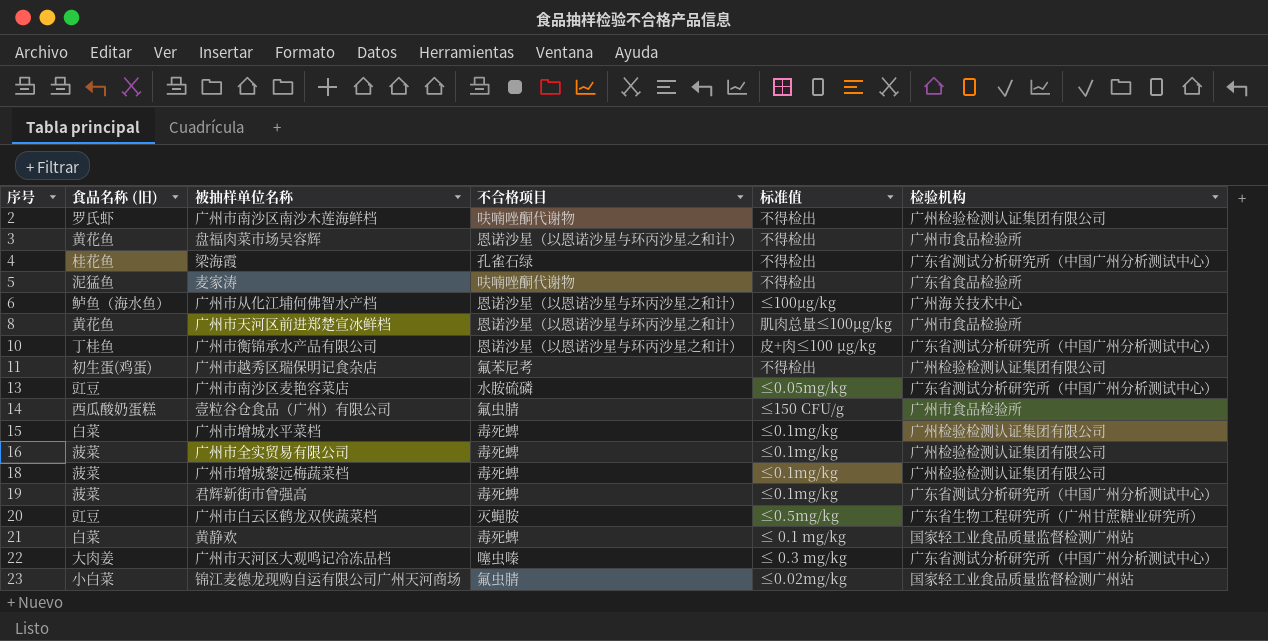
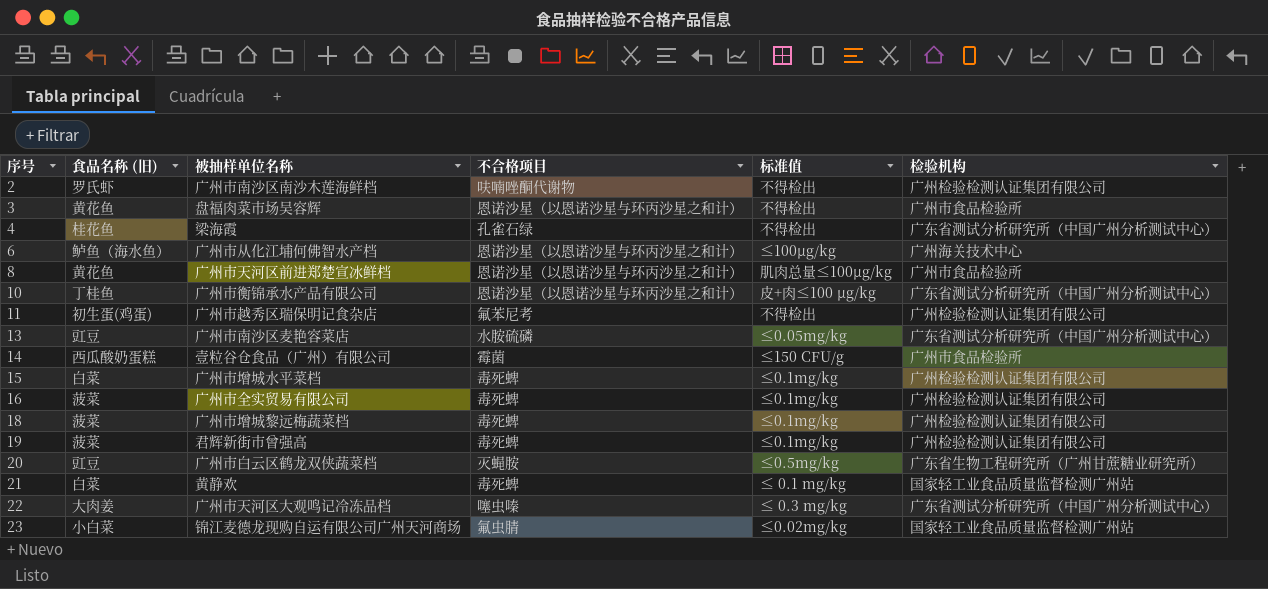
row 5: 泥猛鱼 | 麦家涛 | 呋喃唑酮代谢物 | 不得检出 | 广东省食品检验所 -> none
14 | 不合格项目: 氟虫腈 -> 霉菌
19 | 检验机构: 广东省测试分析研究所（中国广州分析测试中心） -> 广州检验检测认证集团有限公司

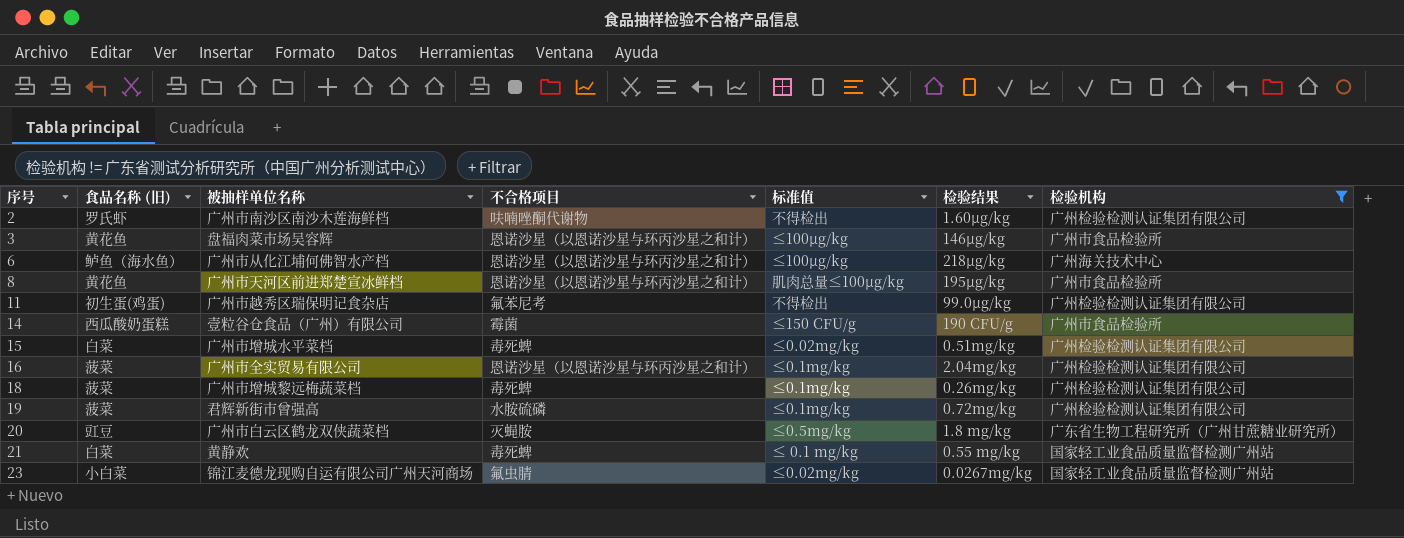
filter: none -> 检验机构 != 广东省测试分析研究所（中国广州分析测试中心）
column 检验结果 | position: none -> 6
3 | 标准值: 不得检出 -> ≤100μg/kg
15 | 标准值: ≤0.1mg/kg -> ≤0.02mg/kg
16 | 不合格项目: 毒死蜱 -> 恩诺沙星（以恩诺沙星与环丙沙星之和计）
19 | 不合格项目: 毒死蜱 -> 水胺硫磷

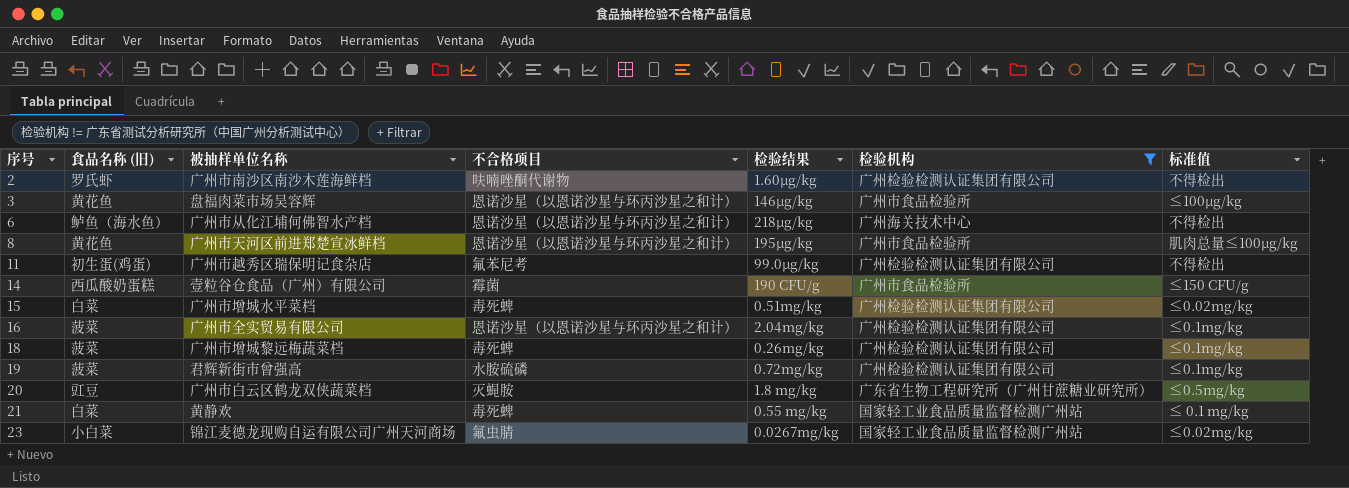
column 标准值 | position: 5 -> 7
6 | 标准值: ≤100μg/kg -> 不得检出

